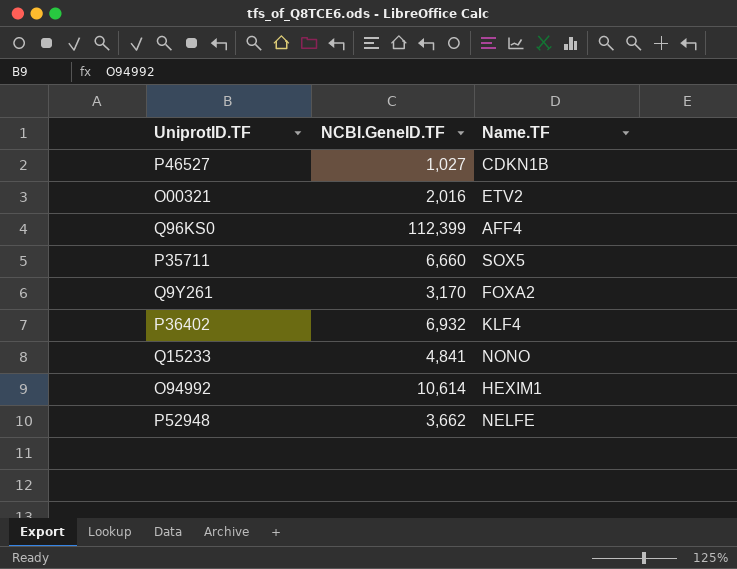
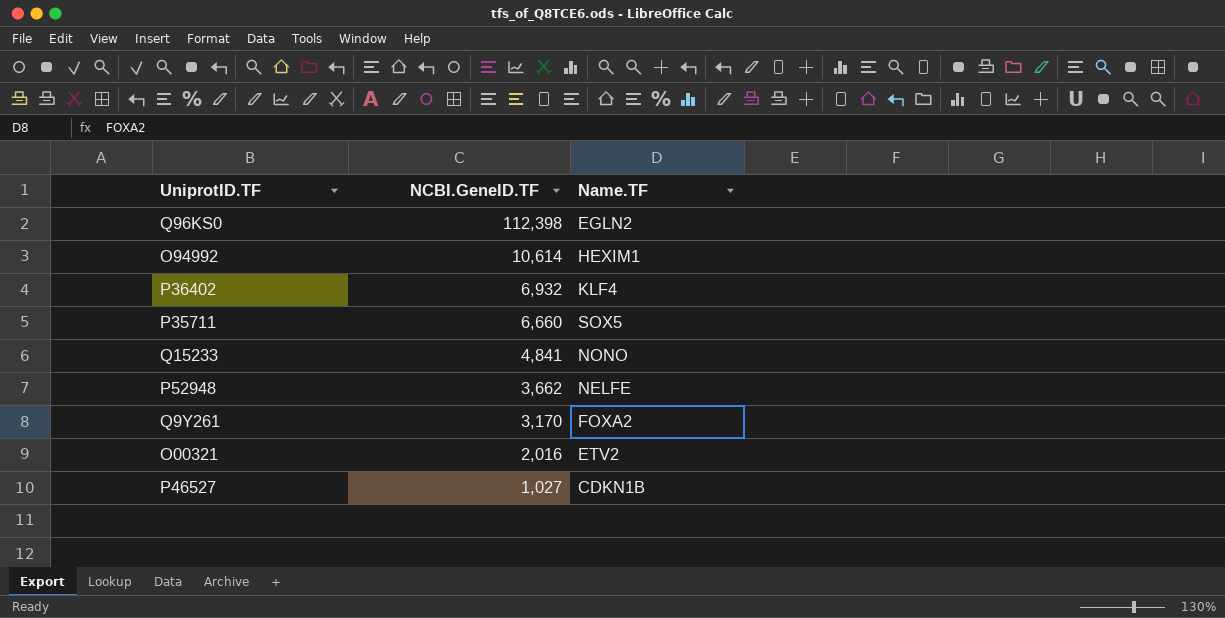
row order: none -> NCBI.GeneID.TF descending
Q96KS0 | NCBI.GeneID.TF: 112,399 -> 112,398
Q96KS0 | Name.TF: AFF4 -> EGLN2

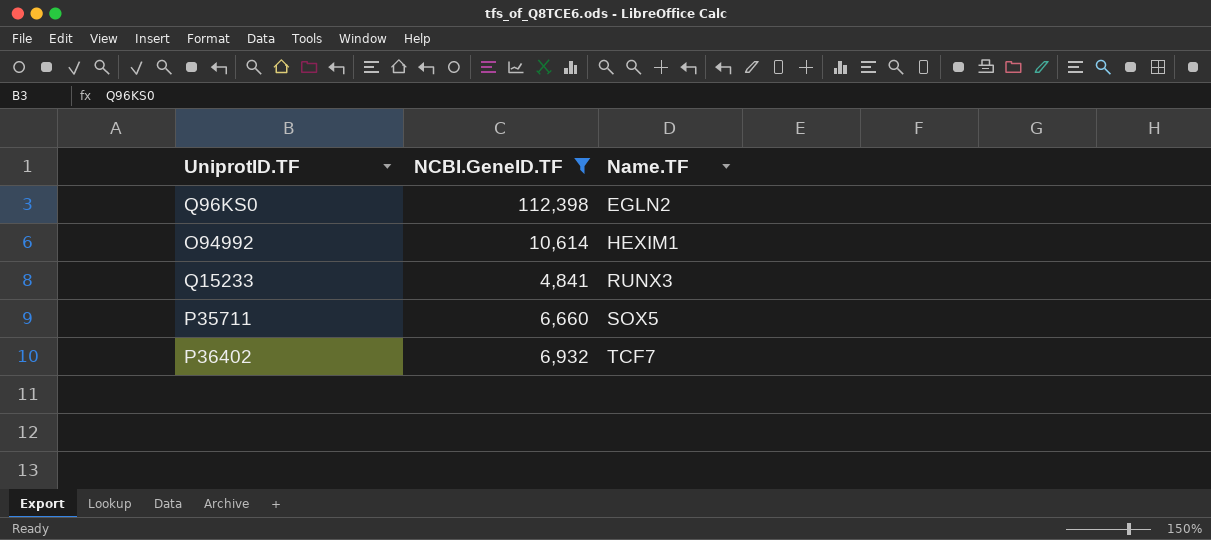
filter: none -> NCBI.GeneID.TF >= 4,841
row order: NCBI.GeneID.TF descending -> Name.TF ascending
Q15233 | Name.TF: NONO -> RUNX3
P36402 | Name.TF: KLF4 -> TCF7

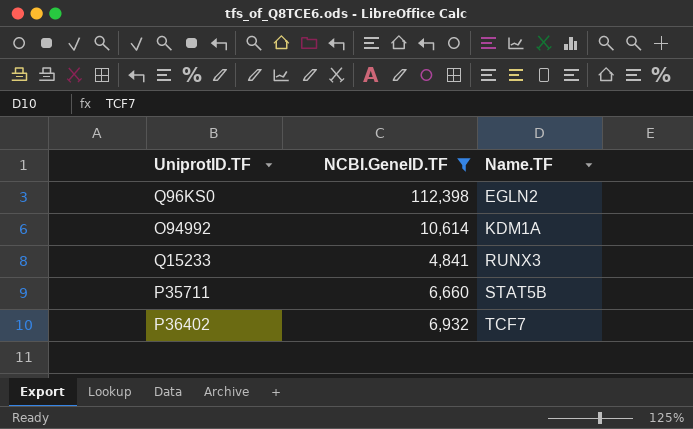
O94992 | Name.TF: HEXIM1 -> KDM1A
P35711 | Name.TF: SOX5 -> STAT5B

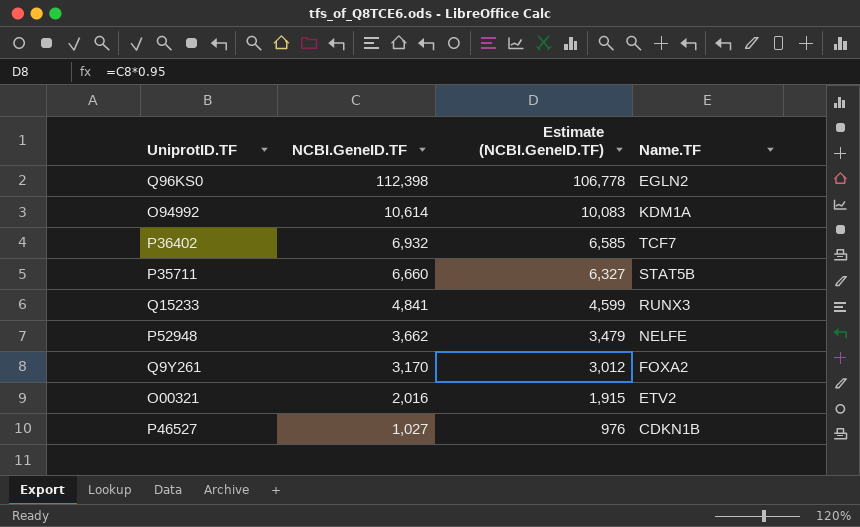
filter: NCBI.GeneID.TF >= 4,841 -> none
row order: Name.TF ascending -> NCBI.GeneID.TF descending
column Estimate (NCBI.GeneID.TF) | formula: none -> [NCBI.GeneID.TF] * 0.95

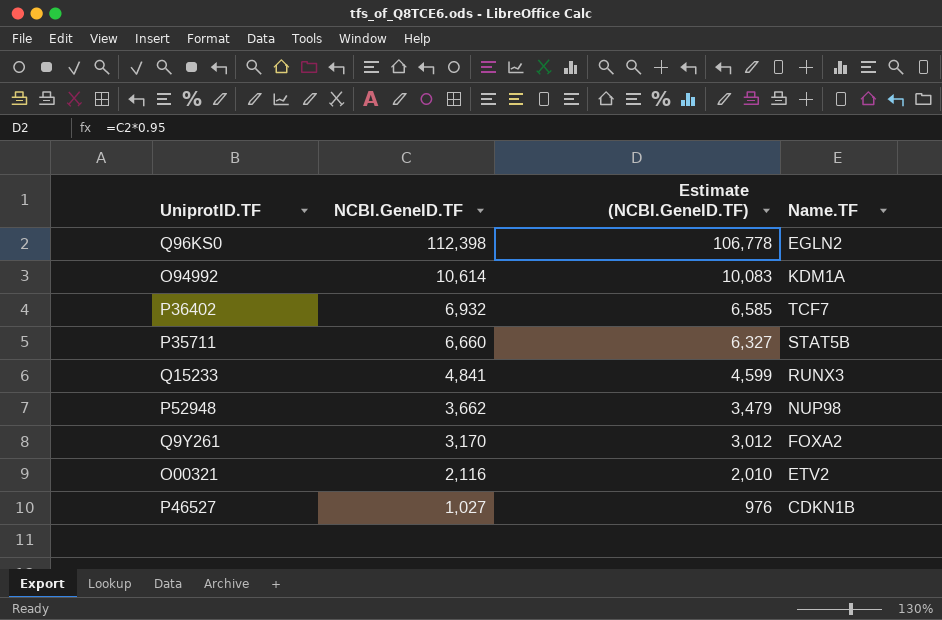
P52948 | Name.TF: NELFE -> NUP98
O00321 | NCBI.GeneID.TF: 2,016 -> 2,116
O00321 | Estimate (NCBI.GeneID.TF): 1,915 -> 2,010

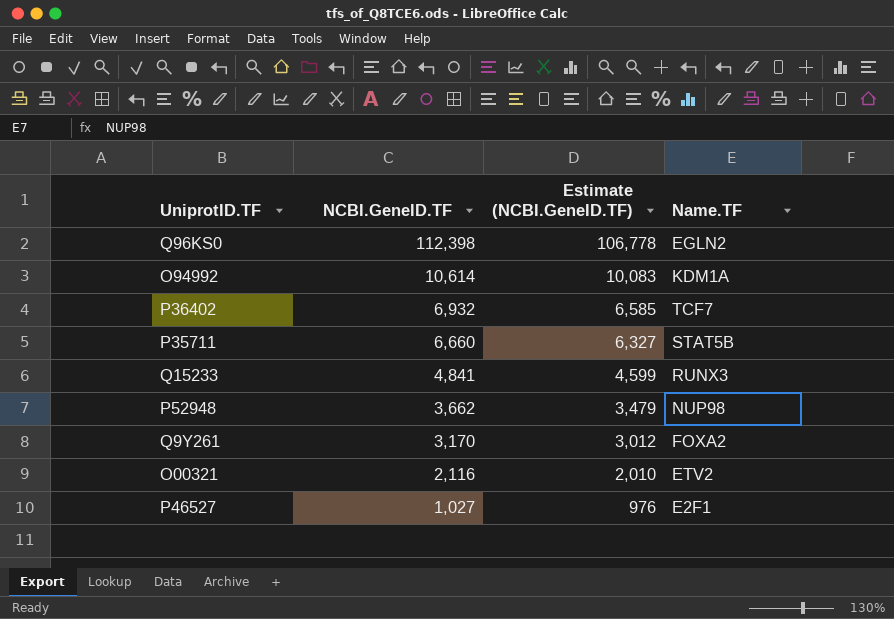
P46527 | Name.TF: CDKN1B -> E2F1

